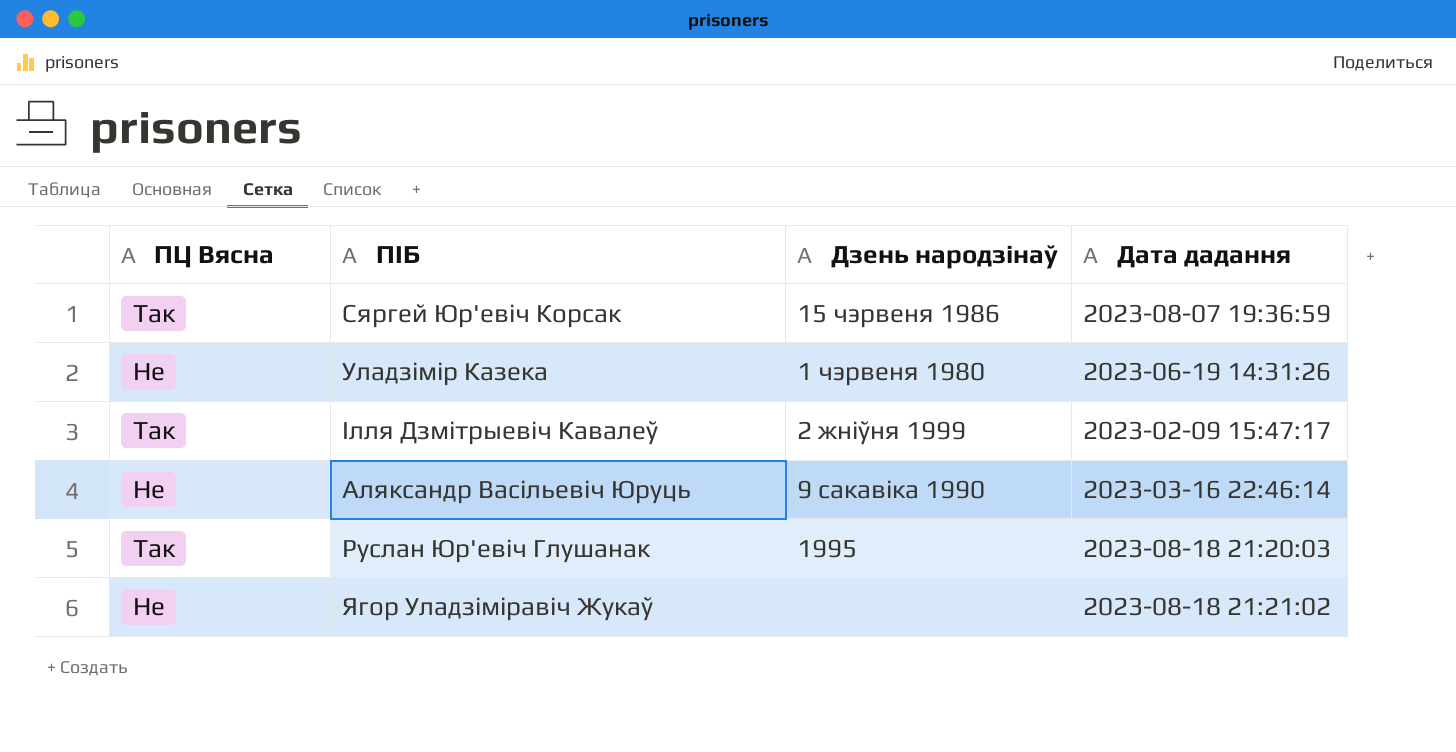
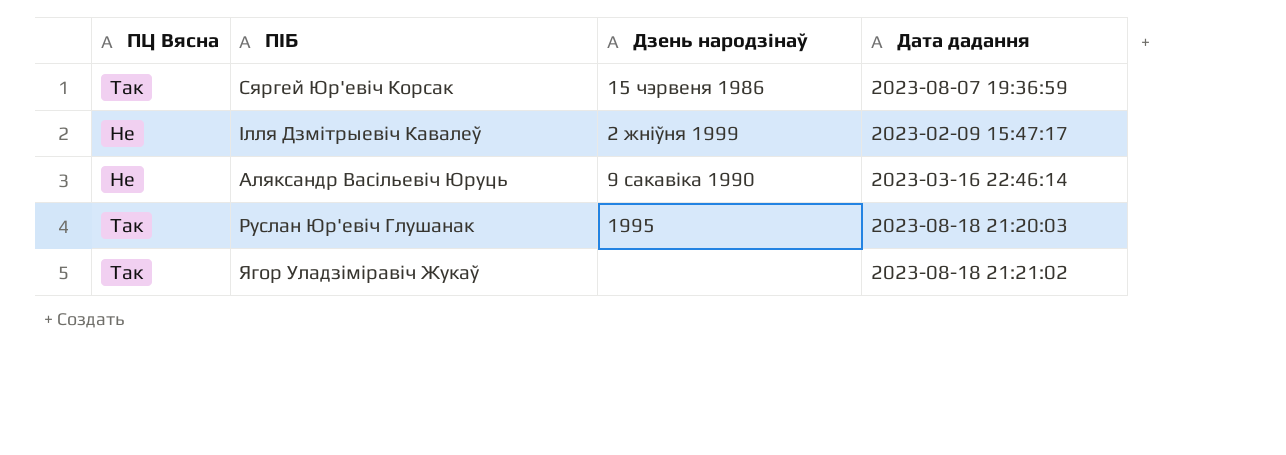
row Уладзімір Казека: Не | 1 чэрвеня 1980 | 2023-06-19 14:31:26 -> none
Ілля Дзмітрыевіч Кавалеў | ПЦ Вясна: Так -> Не
Ягор Уладзіміравіч Жукаў | ПЦ Вясна: Не -> Так

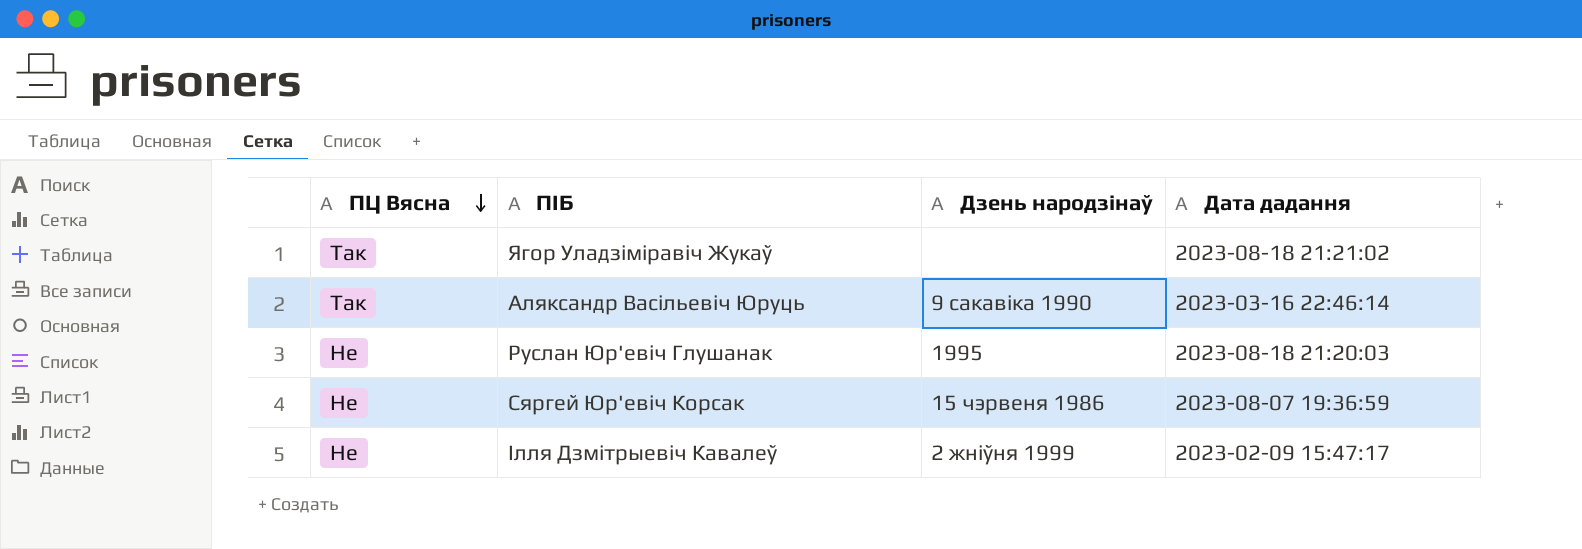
row order: none -> ПЦ Вясна descending
Аляксандр Васільевіч Юруць | ПЦ Вясна: Не -> Так
Руслан Юр'евіч Глушанак | ПЦ Вясна: Так -> Не
Сяргей Юр'евіч Корсак | ПЦ Вясна: Так -> Не

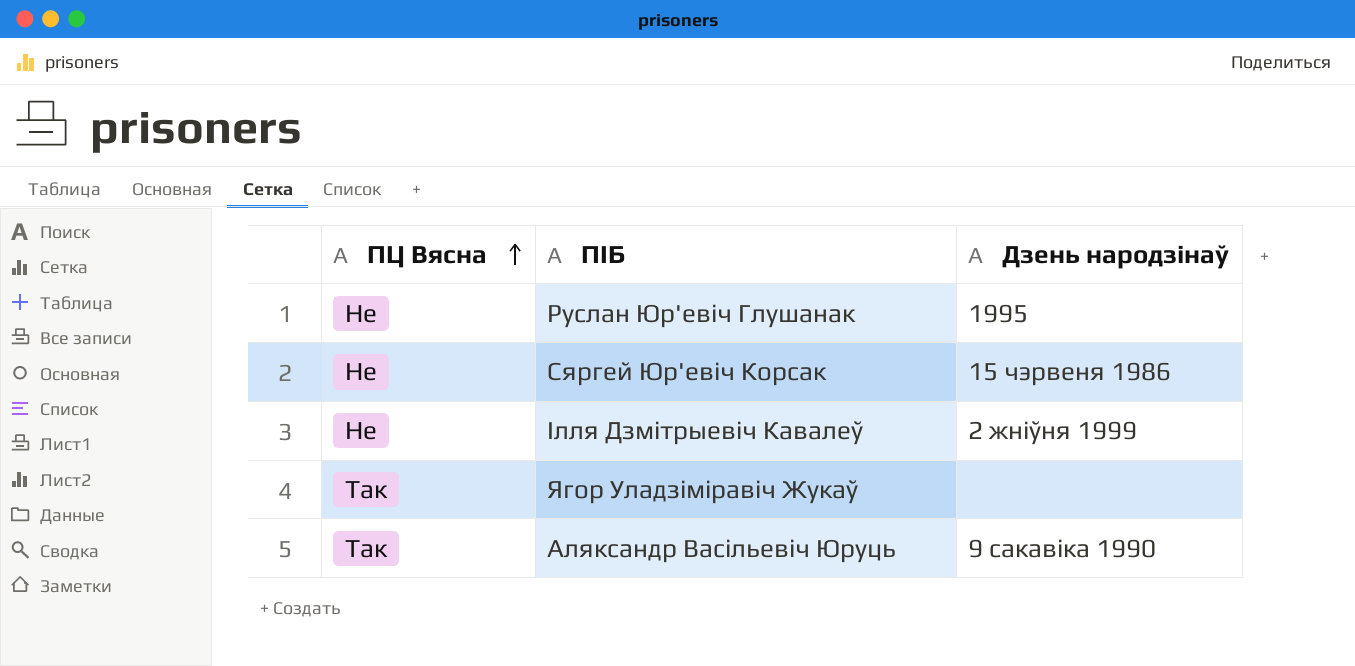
row order: ПЦ Вясна descending -> ПЦ Вясна ascending
column Дата дадання | position: 4 -> none

